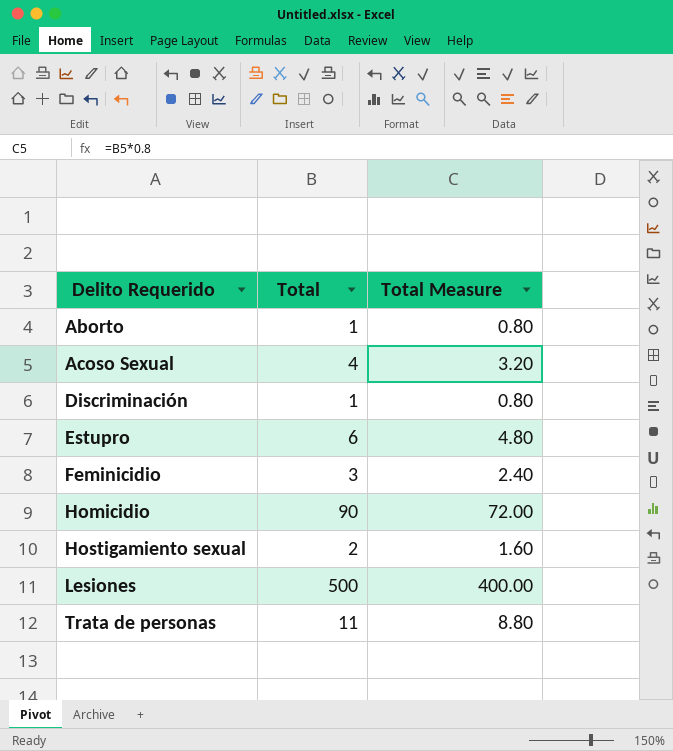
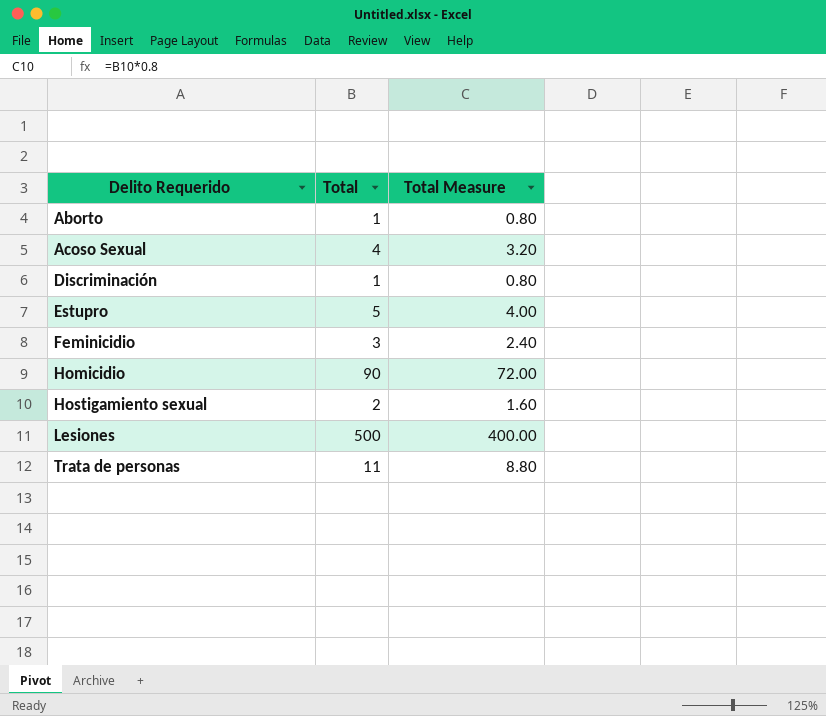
Estupro | Total: 6 -> 5
Estupro | Total Measure: 4.80 -> 4.00

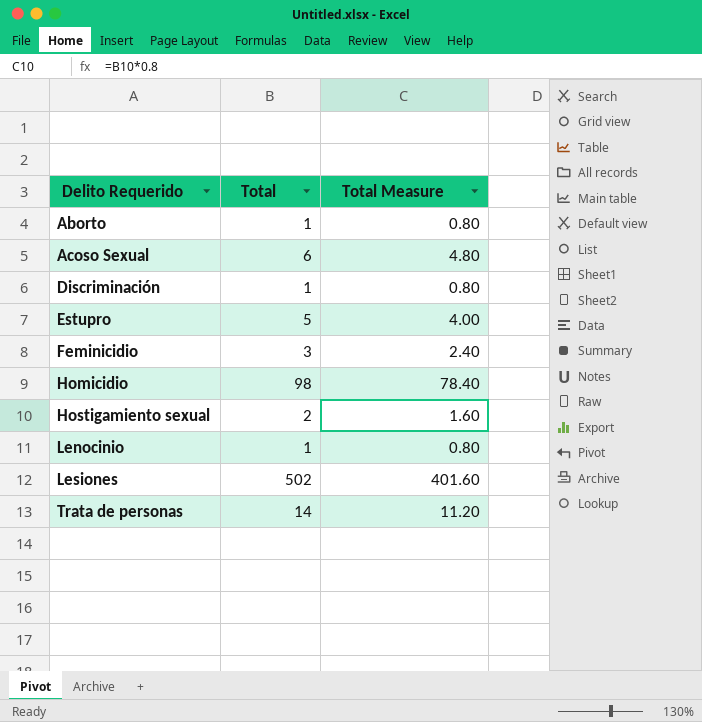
Acoso Sexual | Total: 4 -> 6
Acoso Sexual | Total Measure: 3.20 -> 4.80
Homicidio | Total: 90 -> 98
Homicidio | Total Measure: 72.00 -> 78.40
row Lenocinio: none -> 1 | 0.80
Lesiones | Total: 500 -> 502
Lesiones | Total Measure: 400.00 -> 401.60
Trata de personas | Total: 11 -> 14
Trata de personas | Total Measure: 8.80 -> 11.20

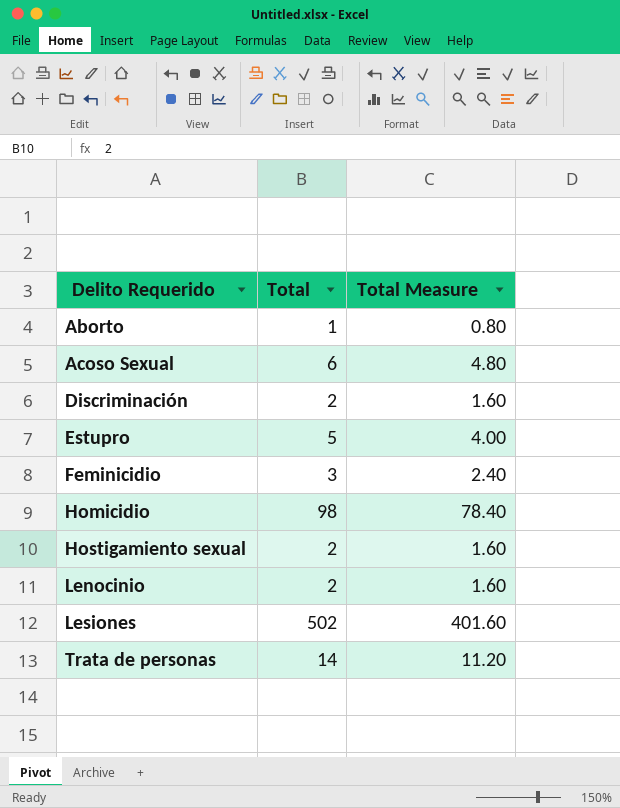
Discriminación | Total: 1 -> 2
Discriminación | Total Measure: 0.80 -> 1.60
Lenocinio | Total: 1 -> 2
Lenocinio | Total Measure: 0.80 -> 1.60

